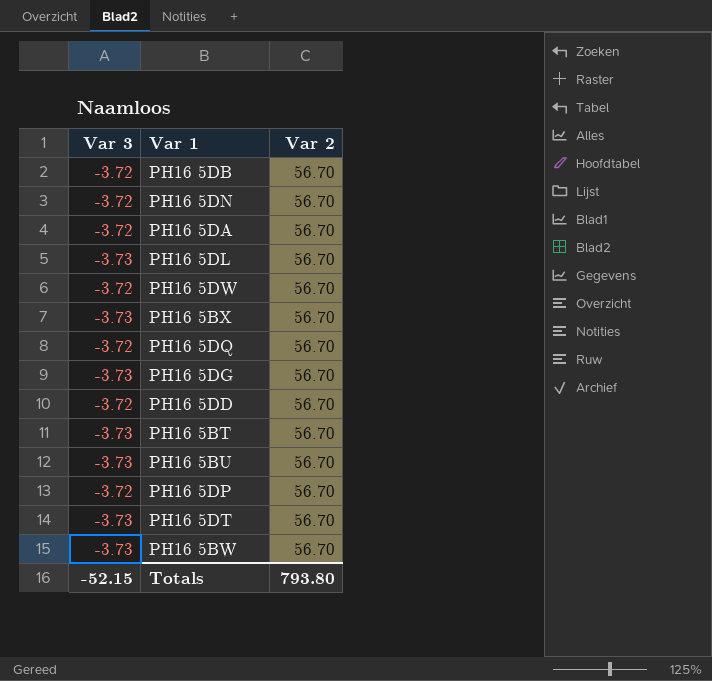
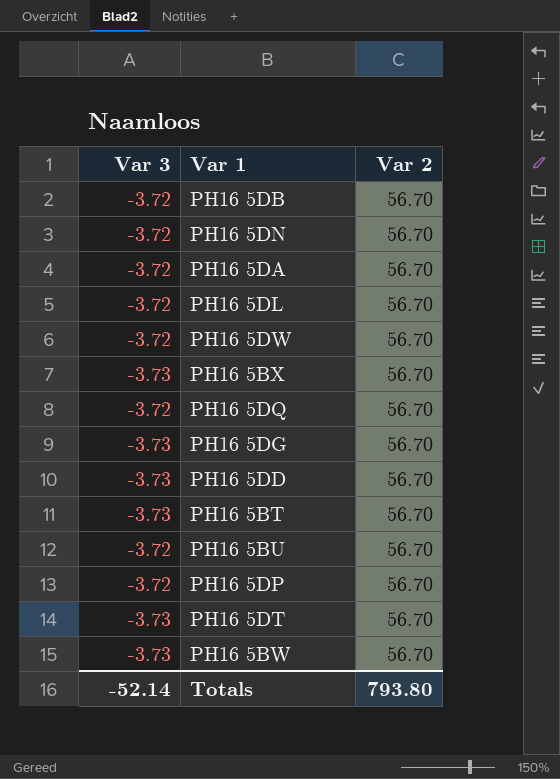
PH16 5DL | Var 3: -3.73 -> -3.72
PH16 5DD | Var 3: -3.72 -> -3.73
PH16 5BU | Var 3: -3.73 -> -3.72
Totals | Var 3: -52.15 -> -52.14

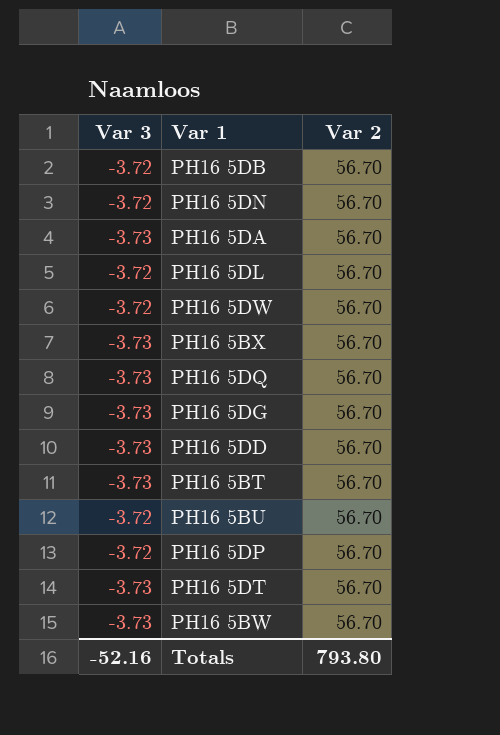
PH16 5DA | Var 3: -3.72 -> -3.73
PH16 5DQ | Var 3: -3.72 -> -3.73
Totals | Var 3: -52.14 -> -52.16

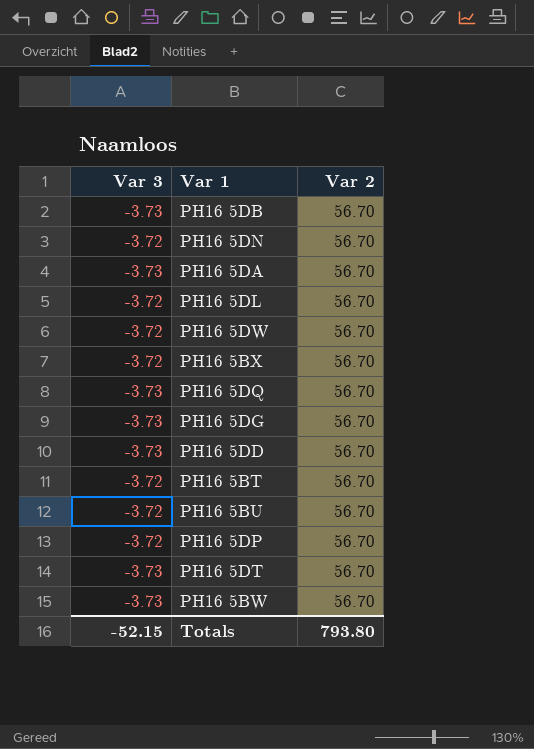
PH16 5DB | Var 3: -3.72 -> -3.73
PH16 5BX | Var 3: -3.73 -> -3.72
PH16 5BT | Var 3: -3.73 -> -3.72
Totals | Var 3: -52.16 -> -52.15

